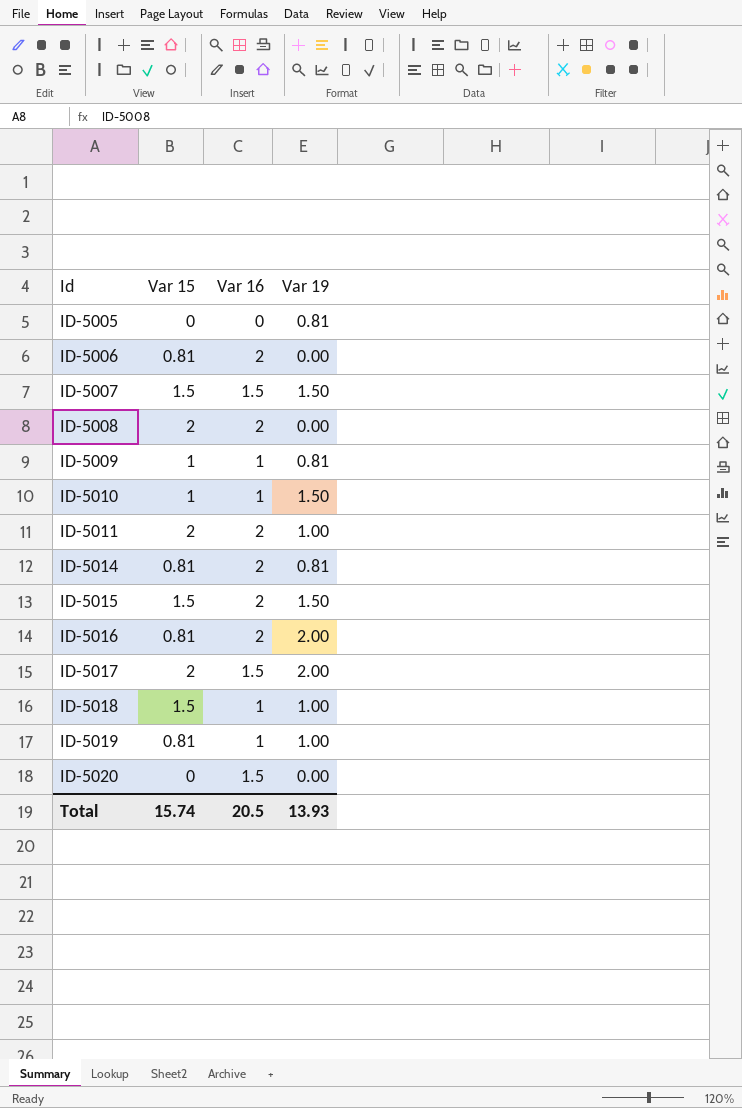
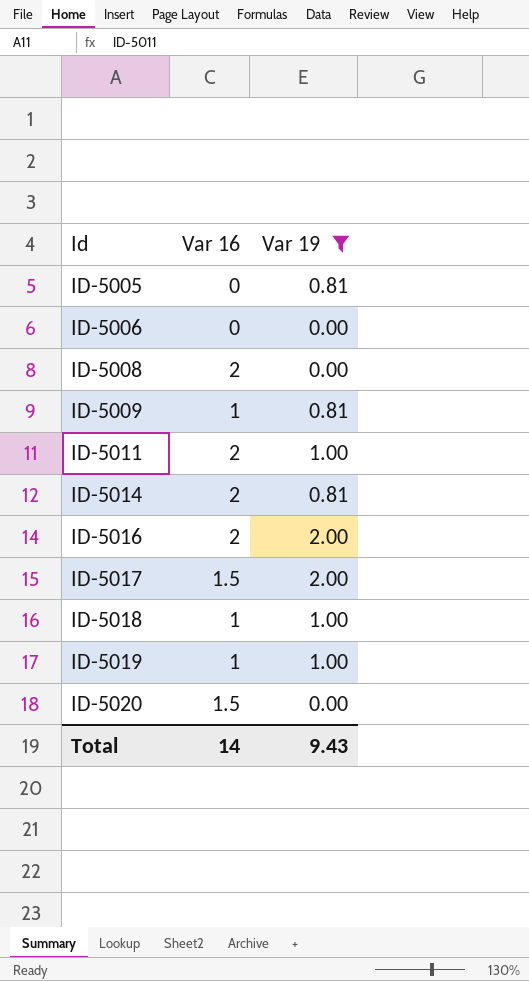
filter: none -> Var 19 != 1.50
column Var 15 | position: 2 -> none
ID-5006 | Var 16: 2 -> 0
Total | Var 16: 20.5 -> 14
Total | Var 19: 13.93 -> 9.43

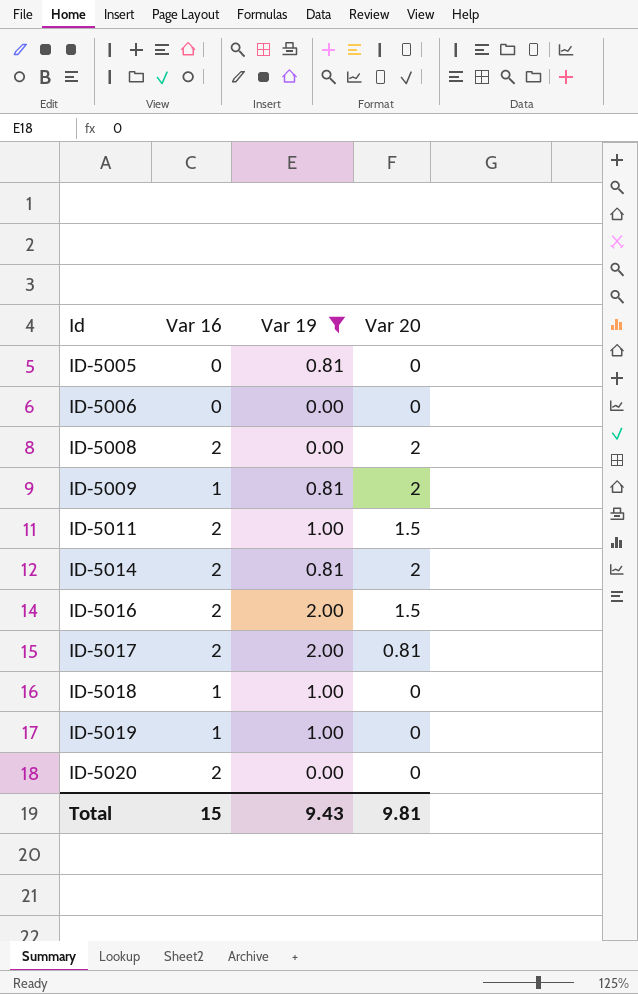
column Var 20 | position: none -> 4
ID-5017 | Var 16: 1.5 -> 2
ID-5020 | Var 16: 1.5 -> 2
Total | Var 16: 14 -> 15

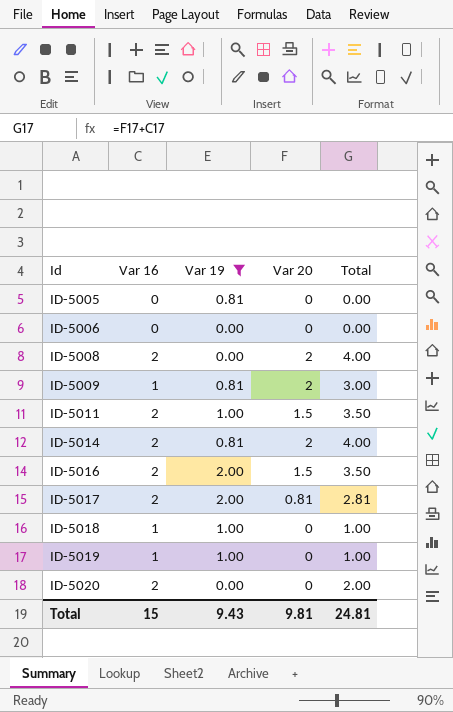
column Total | formula: none -> [Var 16] + [Var 20]

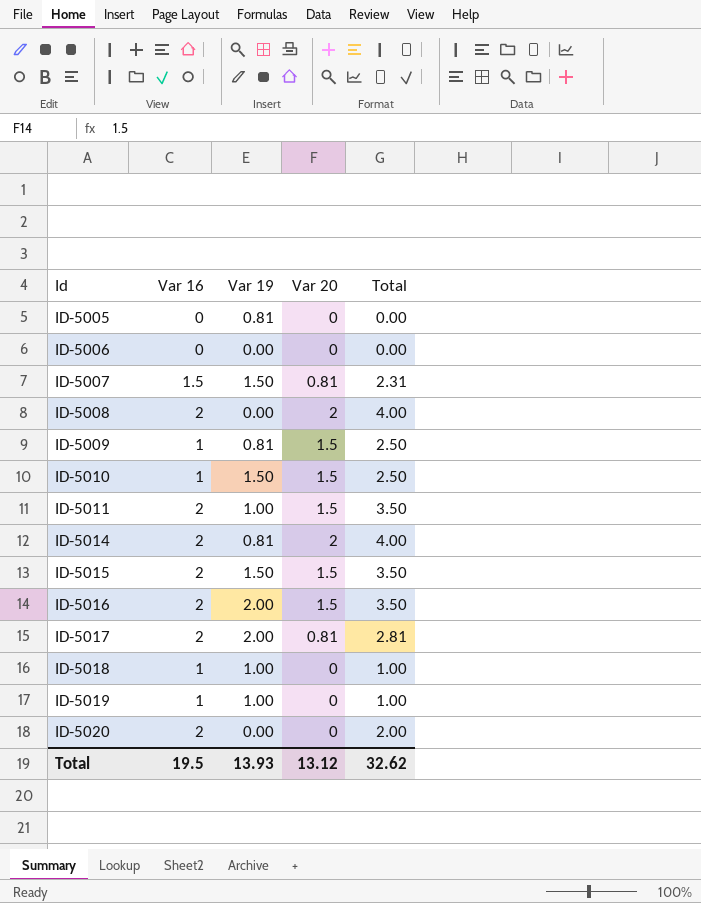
filter: Var 19 != 1.50 -> none
ID-5009 | Var 20: 2 -> 1.5
ID-5009 | Total: 3.00 -> 2.50
Total | Var 16: 15 -> 19.5
Total | Var 19: 9.43 -> 13.93
Total | Var 20: 9.81 -> 13.12
Total | Total: 24.81 -> 32.62

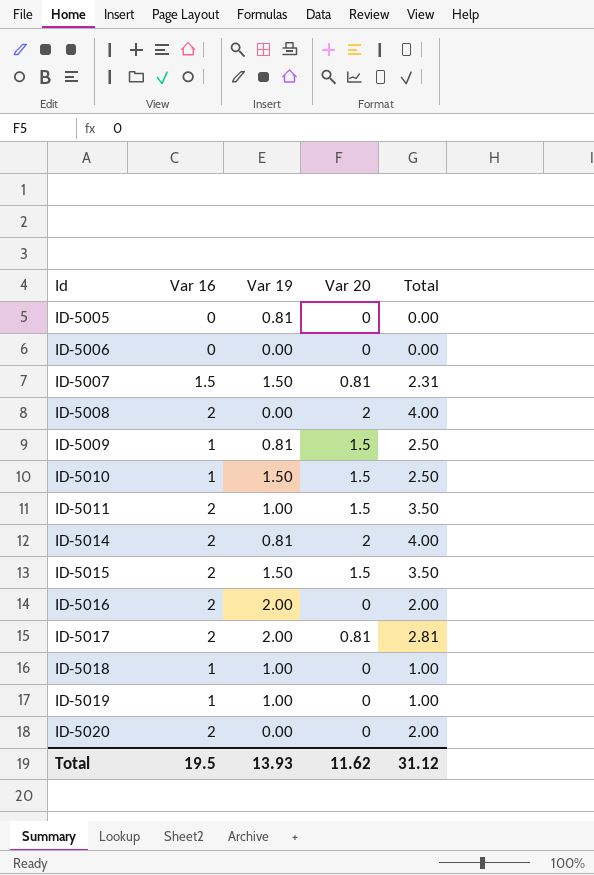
ID-5016 | Var 20: 1.5 -> 0
ID-5016 | Total: 3.50 -> 2.00
Total | Var 20: 13.12 -> 11.62
Total | Total: 32.62 -> 31.12

